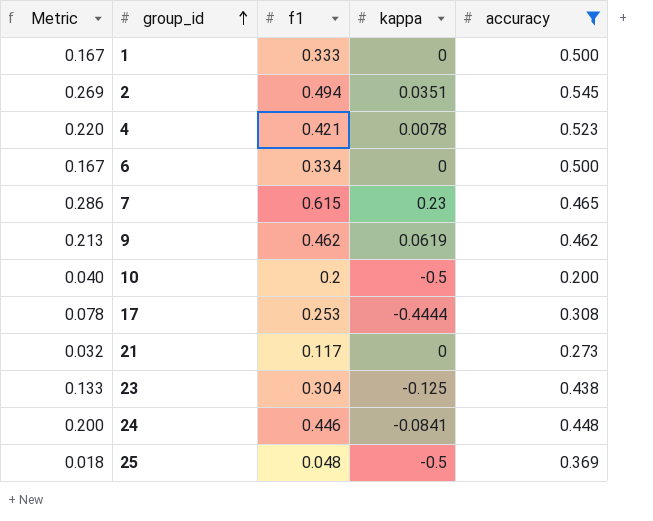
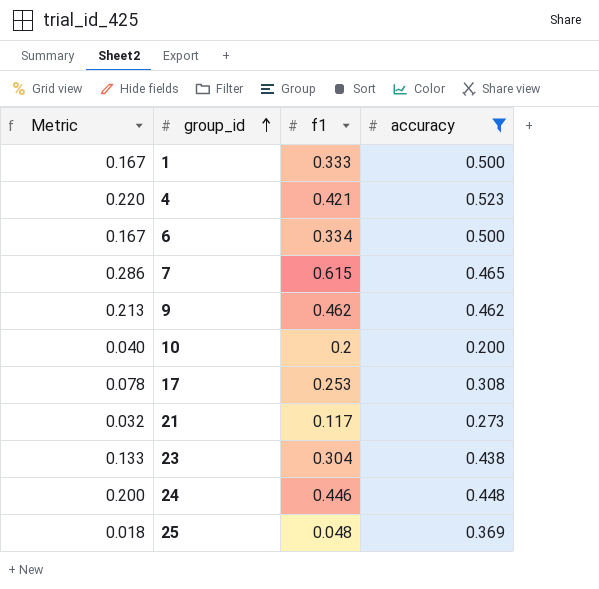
column kappa | position: 4 -> none
row 2: 0.269 | 0.494 | 0.0351 | 0.545 -> none

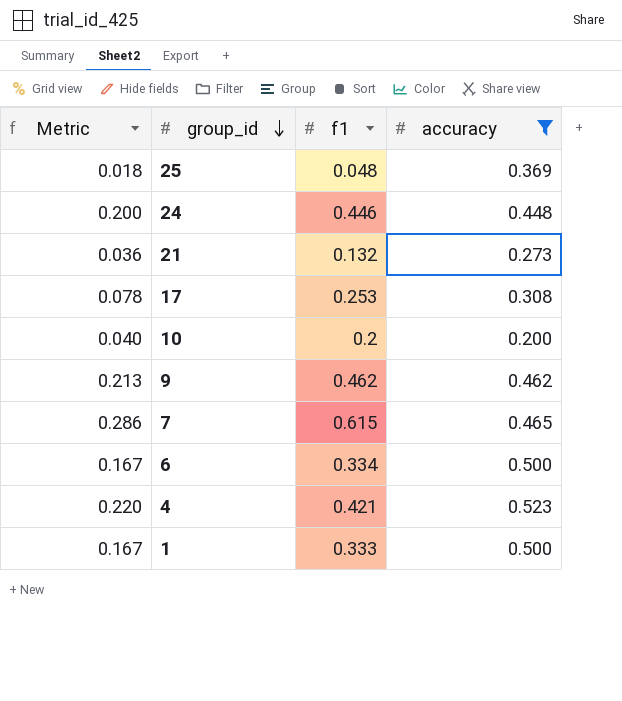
row order: group_id ascending -> group_id descending
row 23: 0.133 | 0.304 | 0.438 -> none
21 | Metric: 0.032 -> 0.036
21 | f1: 0.117 -> 0.132

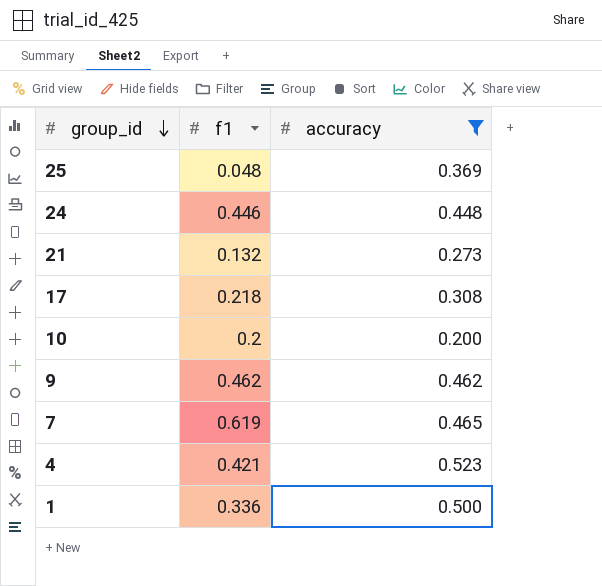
column Metric | formula: [f1] * [accuracy] -> none
row 6: 0.167 | 0.334 | 0.500 -> none
17 | f1: 0.253 -> 0.218
7 | f1: 0.615 -> 0.619
1 | f1: 0.333 -> 0.336

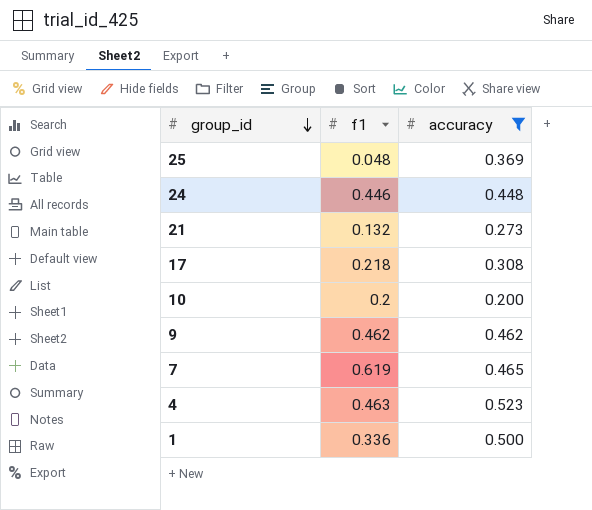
4 | f1: 0.421 -> 0.463

